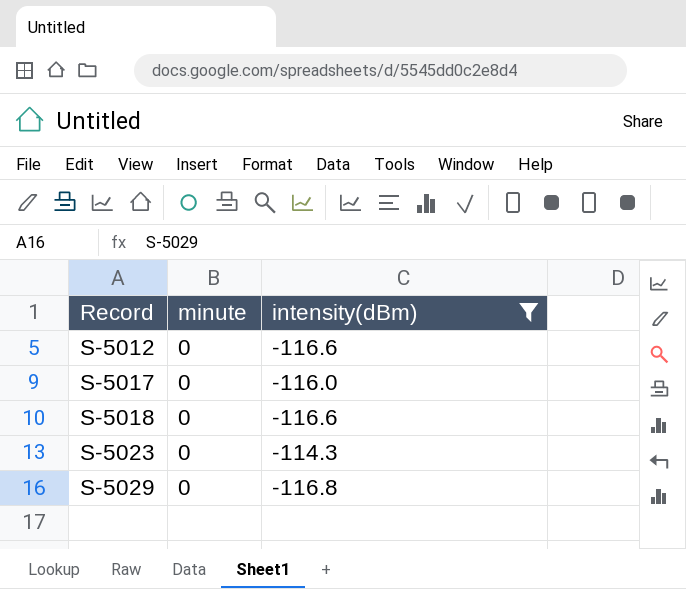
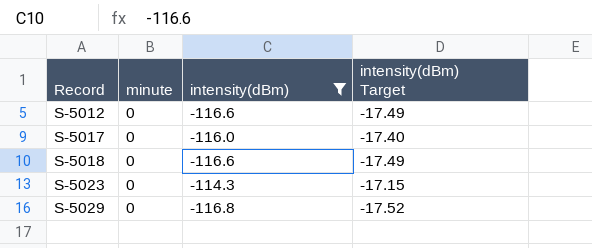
column intensity(dBm) Target | formula: none -> [intensity(dBm)] * 0.15

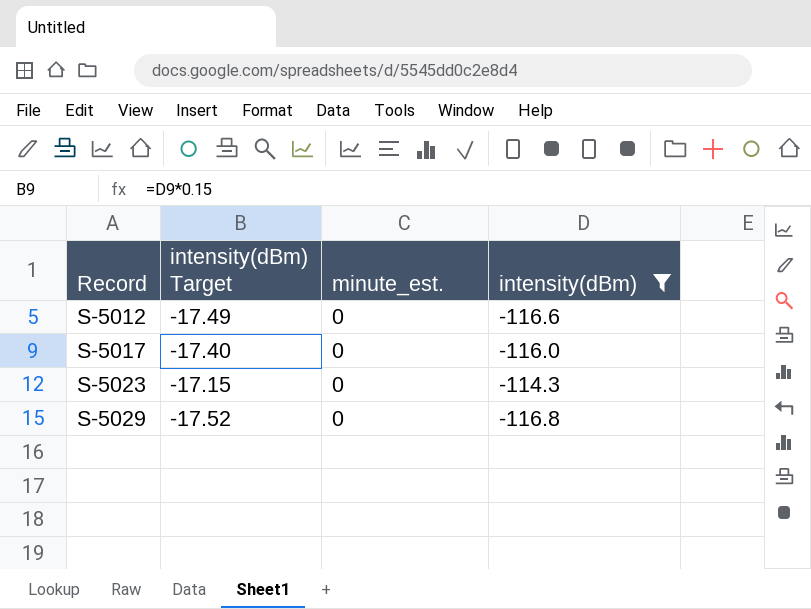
column intensity(dBm) Target | position: 4 -> 2
column name: minute -> minute_est.
row S-5018: 0 | -116.6 | -17.49 -> none

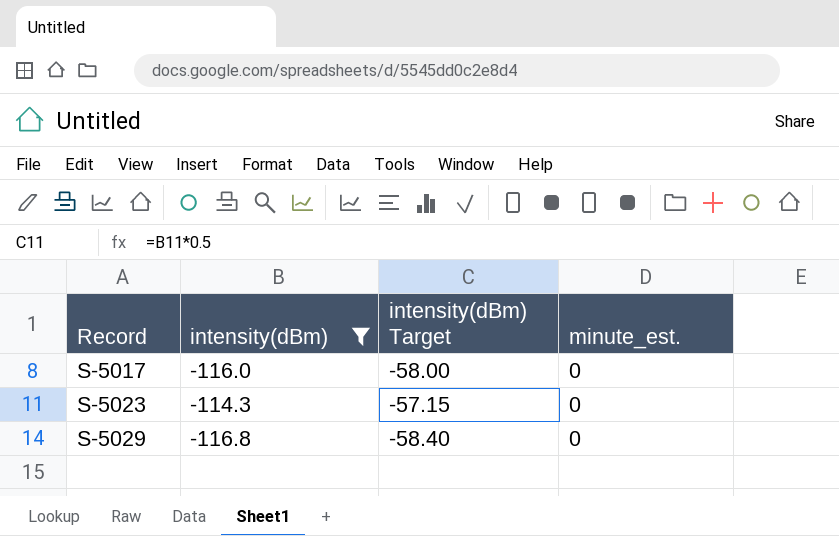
column intensity(dBm) | position: 4 -> 2
column intensity(dBm) Target | formula: [intensity(dBm)] * 0.15 -> [intensity(dBm)] * 0.5
row S-5012: -17.49 | 0 | -116.6 -> none

